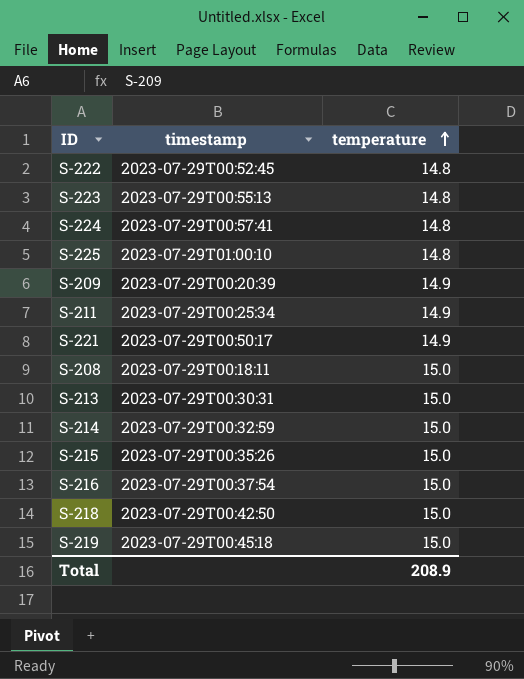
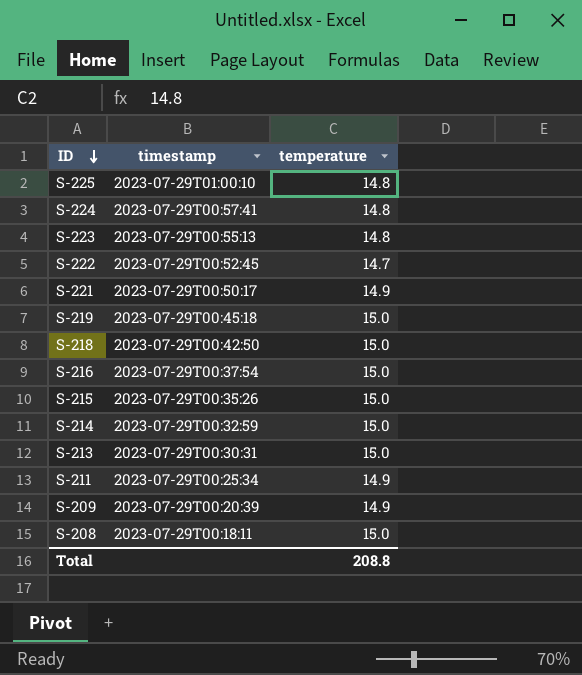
row order: temperature ascending -> ID descending
S-222 | temperature: 14.8 -> 14.7
Total | temperature: 208.9 -> 208.8

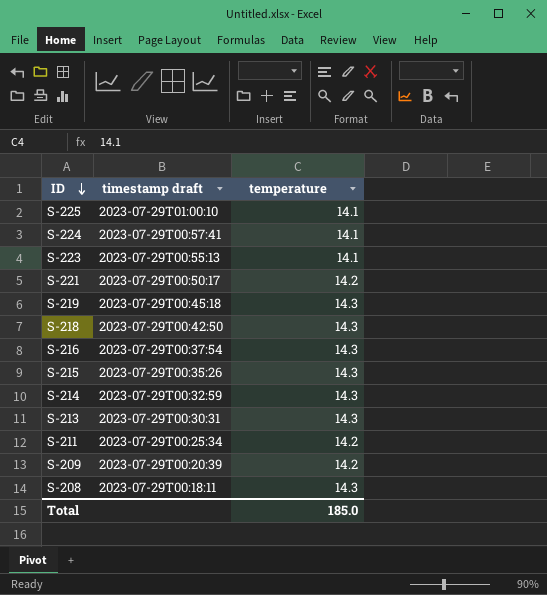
column name: timestamp -> timestamp draft
row S-222: 2023-07-29T00:52:45 | 14.7 -> none
S-225 | temperature: 14.8 -> 14.1
S-224 | temperature: 14.8 -> 14.1
S-223 | temperature: 14.8 -> 14.1
S-221 | temperature: 14.9 -> 14.2
S-219 | temperature: 15.0 -> 14.3
S-218 | temperature: 15.0 -> 14.3
S-216 | temperature: 15.0 -> 14.3
S-215 | temperature: 15.0 -> 14.3
S-214 | temperature: 15.0 -> 14.3
S-213 | temperature: 15.0 -> 14.3
S-211 | temperature: 14.9 -> 14.2
S-209 | temperature: 14.9 -> 14.2
S-208 | temperature: 15.0 -> 14.3
Total | temperature: 208.8 -> 185.0

